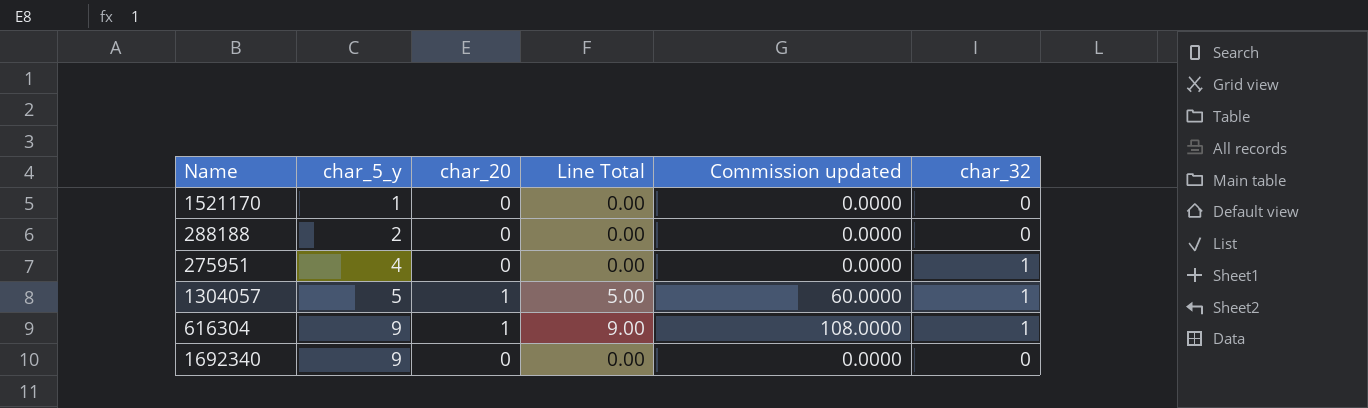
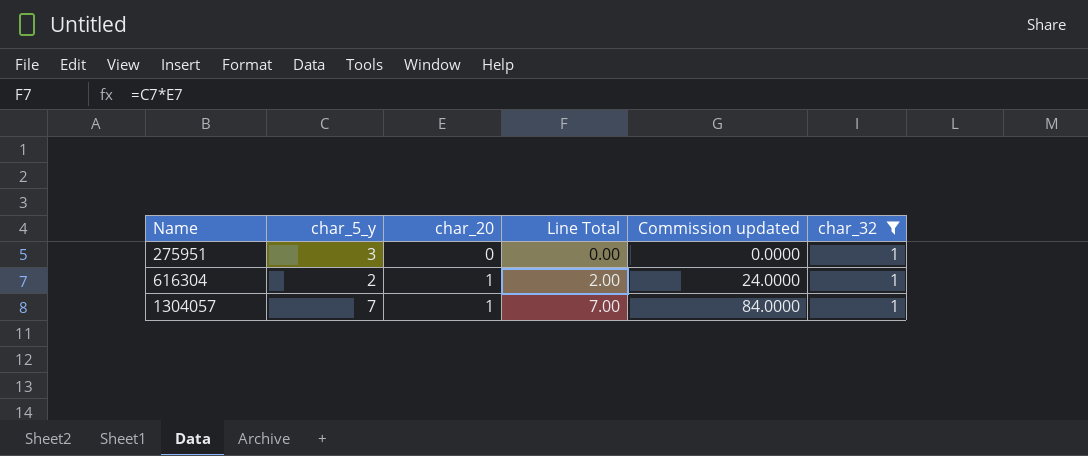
filter: none -> char_32 = 1
row order: char_5_y ascending -> Name ascending
275951 | char_5_y: 4 -> 3
616304 | char_5_y: 9 -> 2
616304 | Line Total: 9.00 -> 2.00
616304 | Commission updated: 108.0000 -> 24.0000
1304057 | char_5_y: 5 -> 7
1304057 | Line Total: 5.00 -> 7.00
1304057 | Commission updated: 60.0000 -> 84.0000

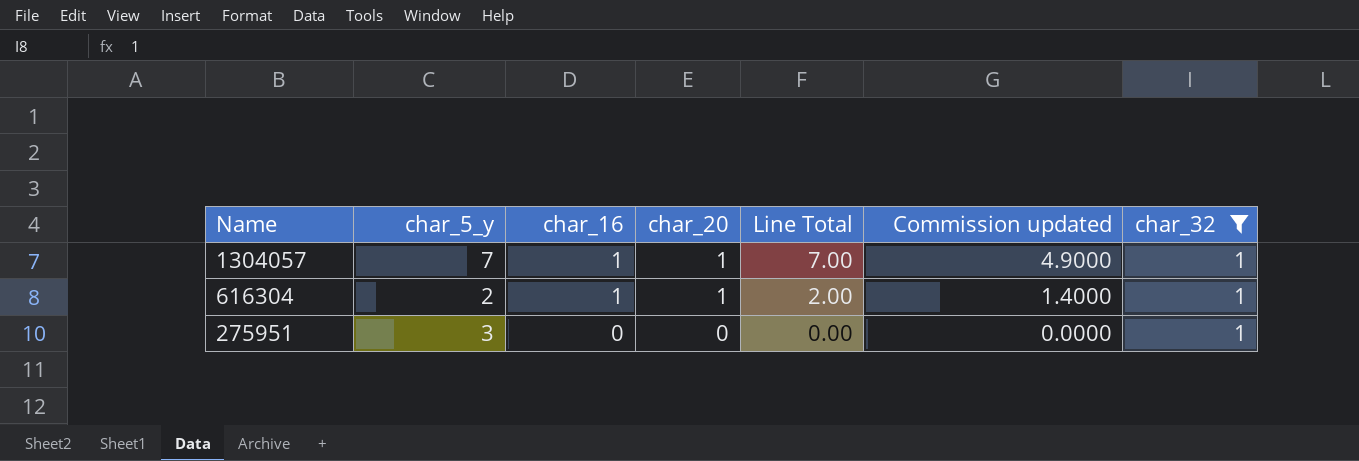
row order: Name ascending -> Name descending
column char_16 | position: none -> 3
column Commission updated | formula: [Line Total] * 12 -> [Line Total] * 0.7

